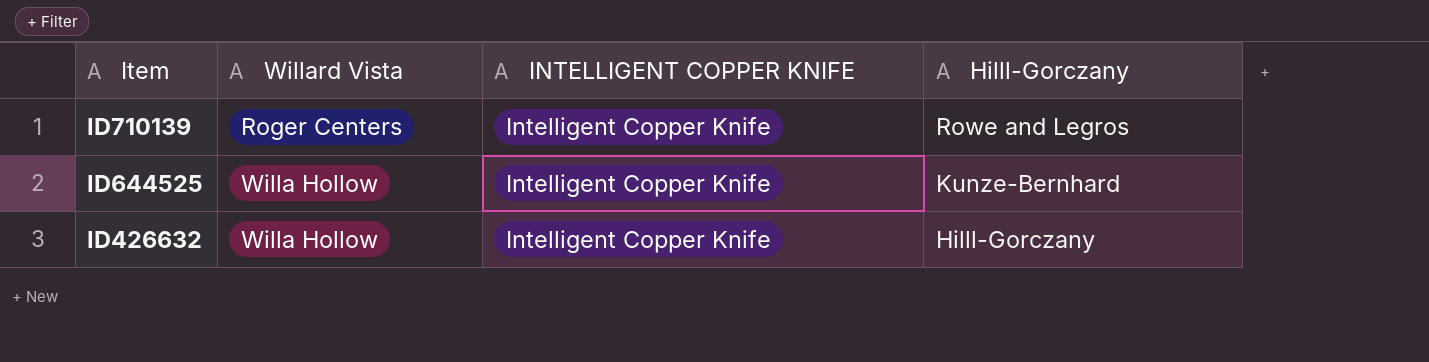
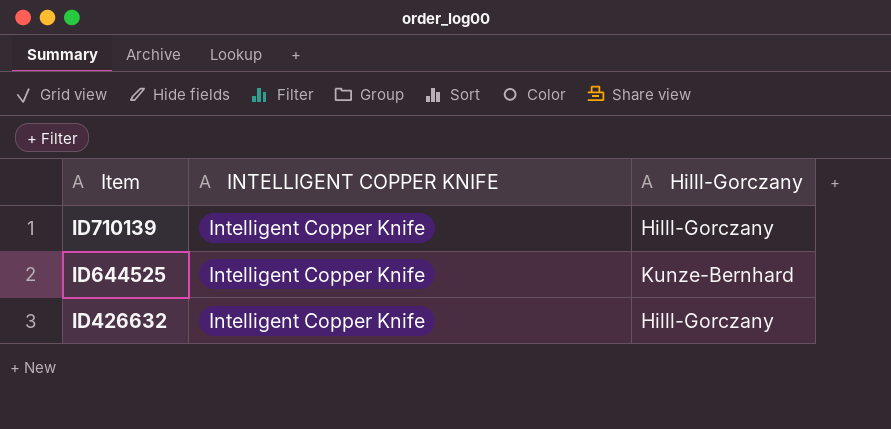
column Willard Vista | position: 2 -> none
ID710139 | Hilll-Gorczany: Rowe and Legros -> Hilll-Gorczany

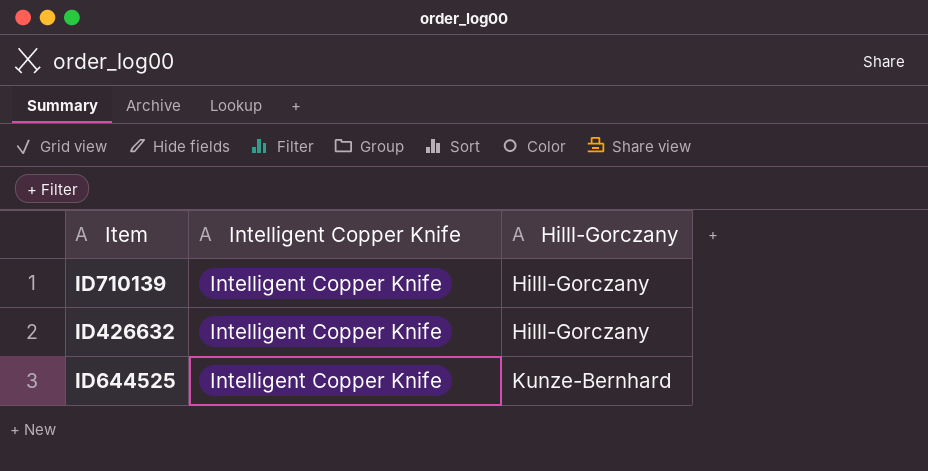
row order: Item descending -> Hilll-Gorczany ascending
column name: INTELLIGENT COPPER KNIFE -> Intelligent Copper Knife

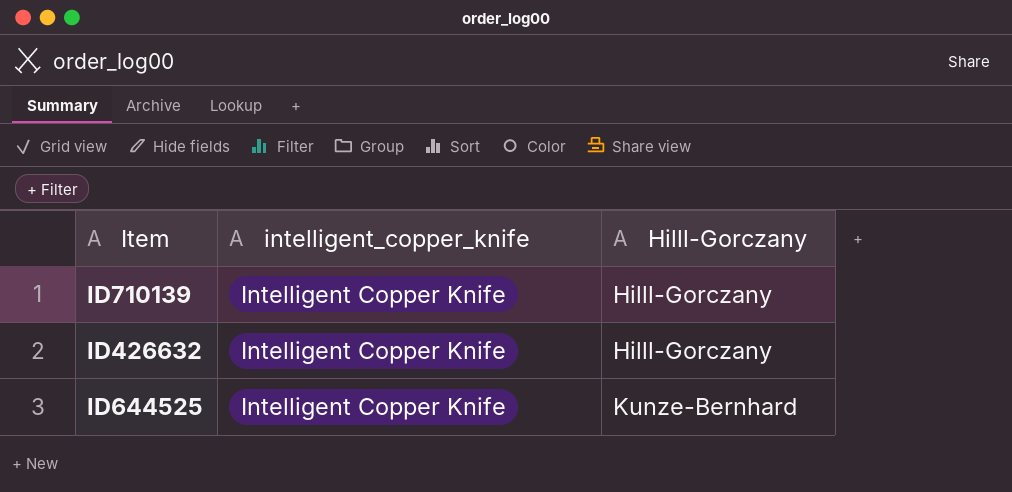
column name: Intelligent Copper Knife -> intelligent_copper_knife

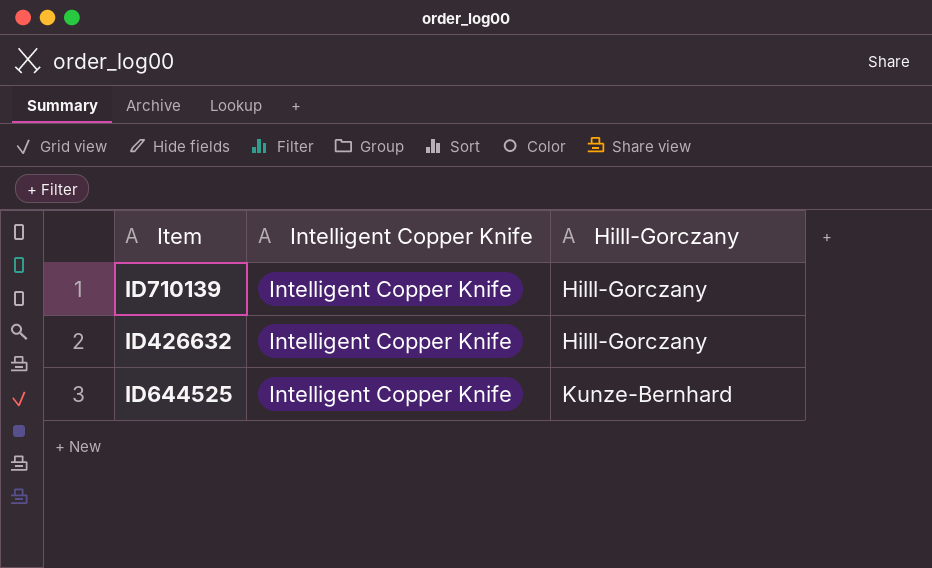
column name: intelligent_copper_knife -> Intelligent Copper Knife

